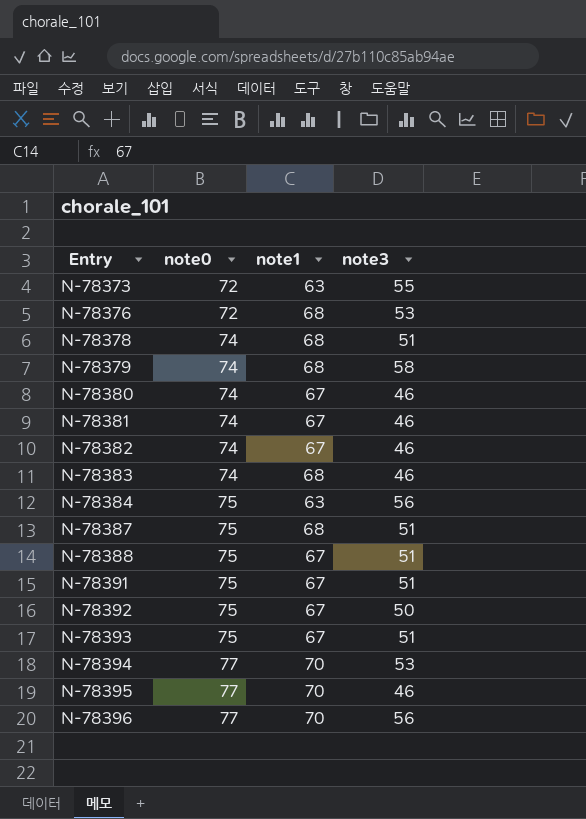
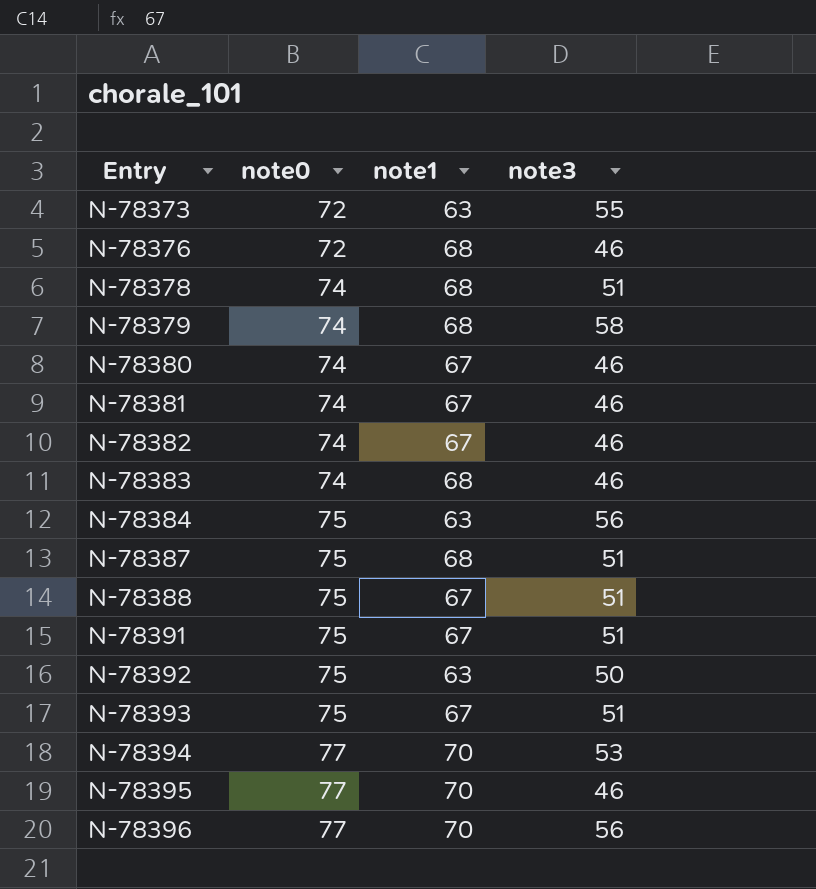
N-78376 | note3: 53 -> 46
N-78392 | note1: 67 -> 63

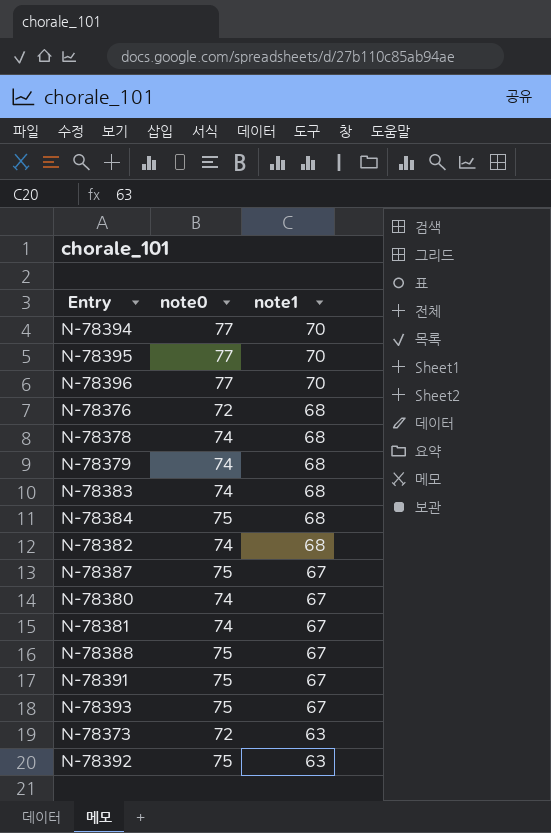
row order: Entry ascending -> note1 descending
column note3 | position: 4 -> none
N-78384 | note1: 63 -> 68
N-78382 | note1: 67 -> 68
N-78387 | note1: 68 -> 67

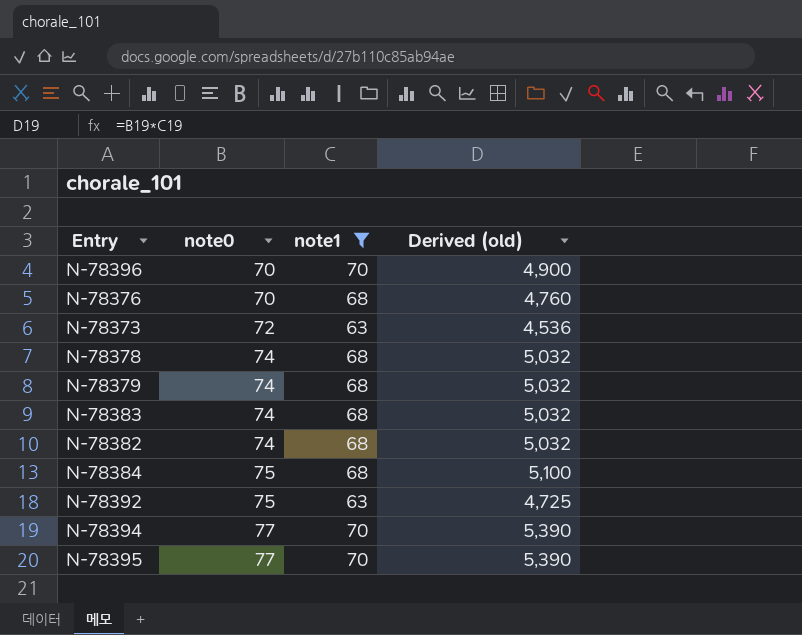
filter: none -> note1 != 67
row order: note1 descending -> note0 ascending
column Derived (old) | formula: none -> [note0] * [note1]
N-78396 | note0: 77 -> 70
N-78376 | note0: 72 -> 70

